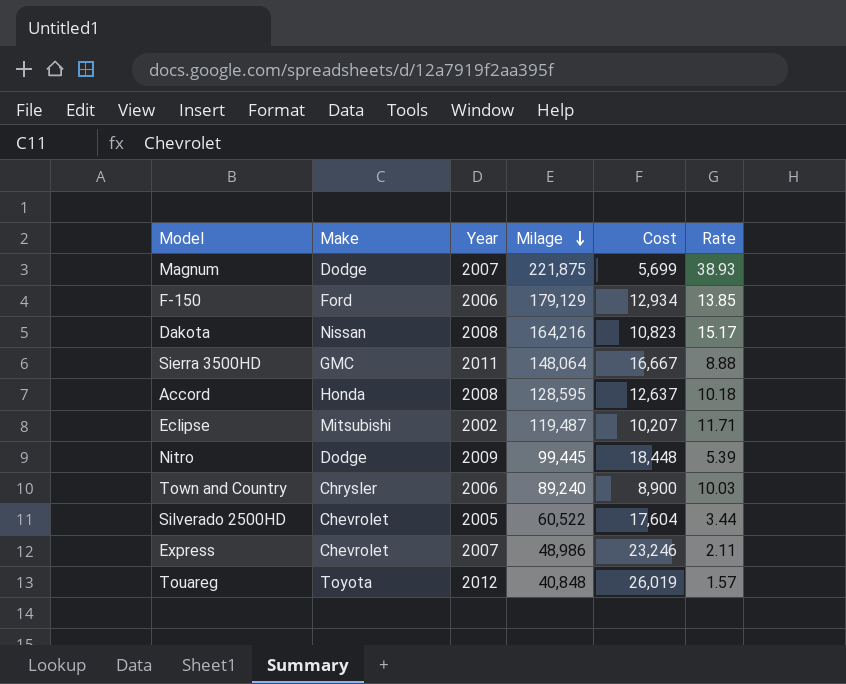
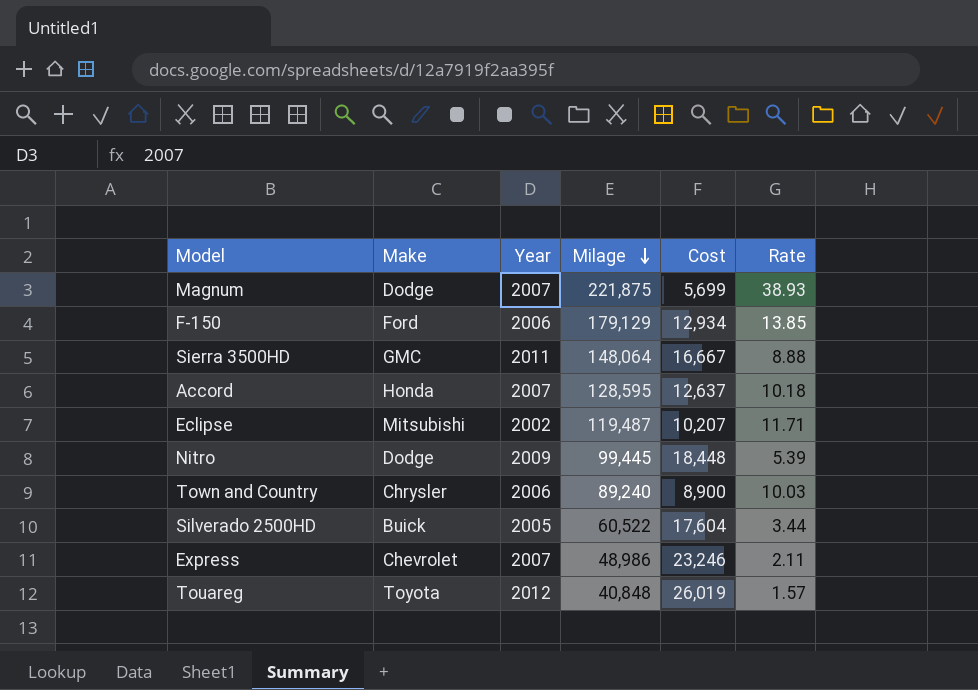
row Dakota: Nissan | 2008 | 164,216 | 10,823 | 15.17 -> none
Accord | Year: 2008 -> 2007
Silverado 2500HD | Make: Chevrolet -> Buick

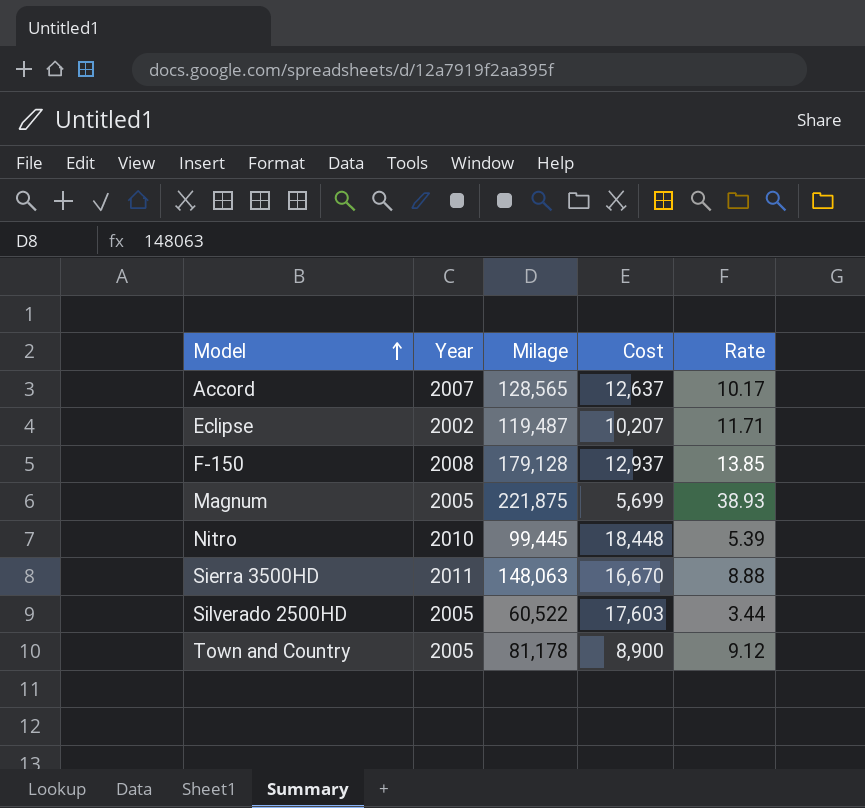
row order: Milage descending -> Model ascending
column Make | position: 2 -> none
row Express: Chevrolet | 2007 | 48,986 | 23,246 | 2.11 -> none
row Touareg: Toyota | 2012 | 40,848 | 26,019 | 1.57 -> none
Accord | Milage: 128,595 -> 128,565
Accord | Rate: 10.18 -> 10.17
F-150 | Year: 2006 -> 2008
F-150 | Milage: 179,129 -> 179,128
F-150 | Cost: 12,934 -> 12,937
Magnum | Year: 2007 -> 2005
Nitro | Year: 2009 -> 2010
Sierra 3500HD | Milage: 148,064 -> 148,063
Sierra 3500HD | Cost: 16,667 -> 16,670
Silverado 2500HD | Cost: 17,604 -> 17,603
Town and Country | Year: 2006 -> 2005
Town and Country | Milage: 89,240 -> 81,178
Town and Country | Rate: 10.03 -> 9.12

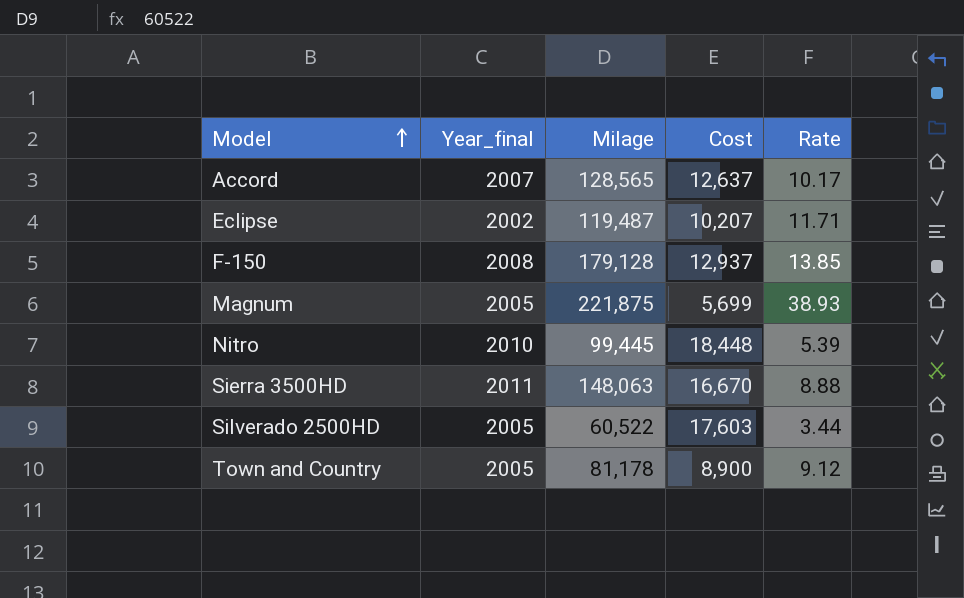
column name: Year -> Year_final

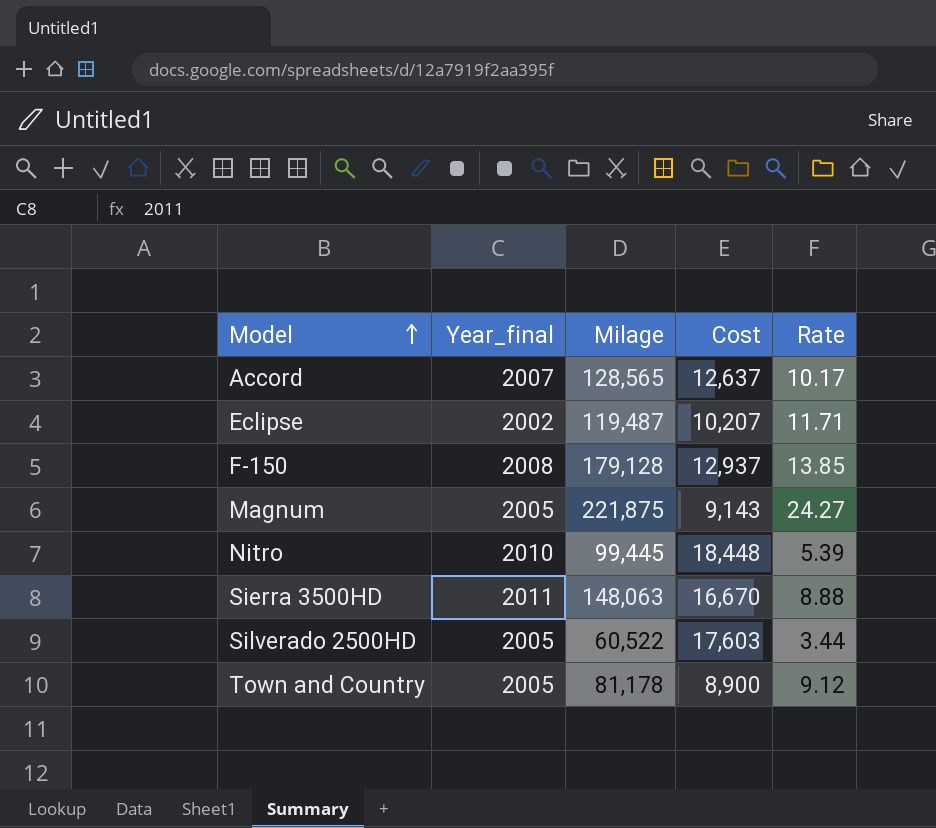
Magnum | Cost: 5,699 -> 9,143
Magnum | Rate: 38.93 -> 24.27

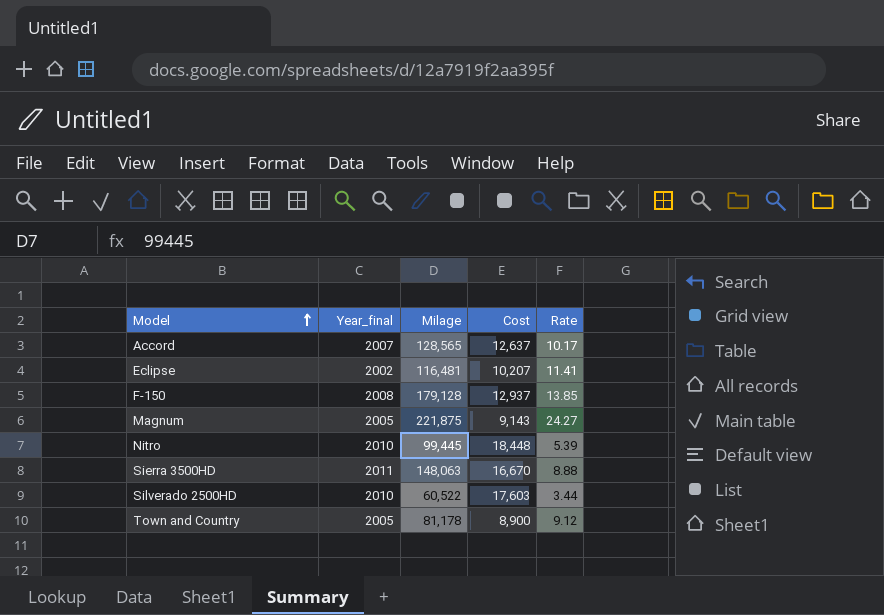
Eclipse | Milage: 119,487 -> 116,481
Eclipse | Rate: 11.71 -> 11.41
Silverado 2500HD | Year_final: 2005 -> 2010

